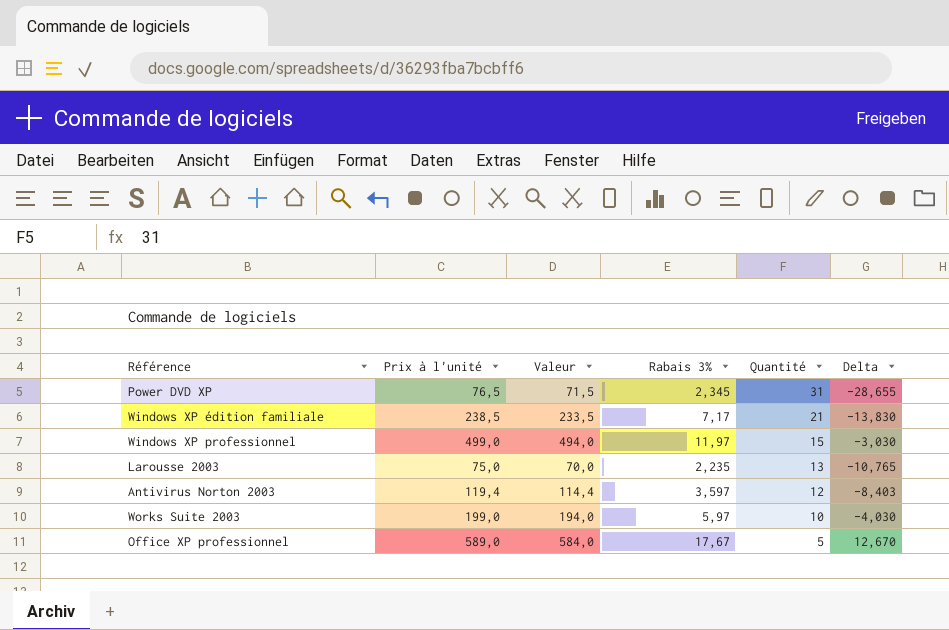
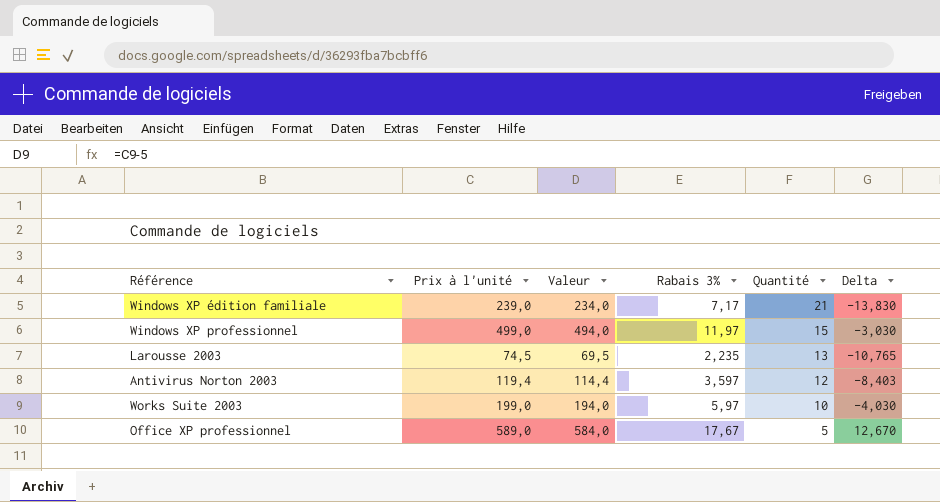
row Power DVD XP: 76,5 | 71,5 | 2,345 | 31 | -28,655 -> none
Windows XP édition familiale | Prix à l'unité: 238,5 -> 239,0
Windows XP édition familiale | Valeur: 233,5 -> 234,0
Larousse 2003 | Prix à l'unité: 75,0 -> 74,5
Larousse 2003 | Valeur: 70,0 -> 69,5

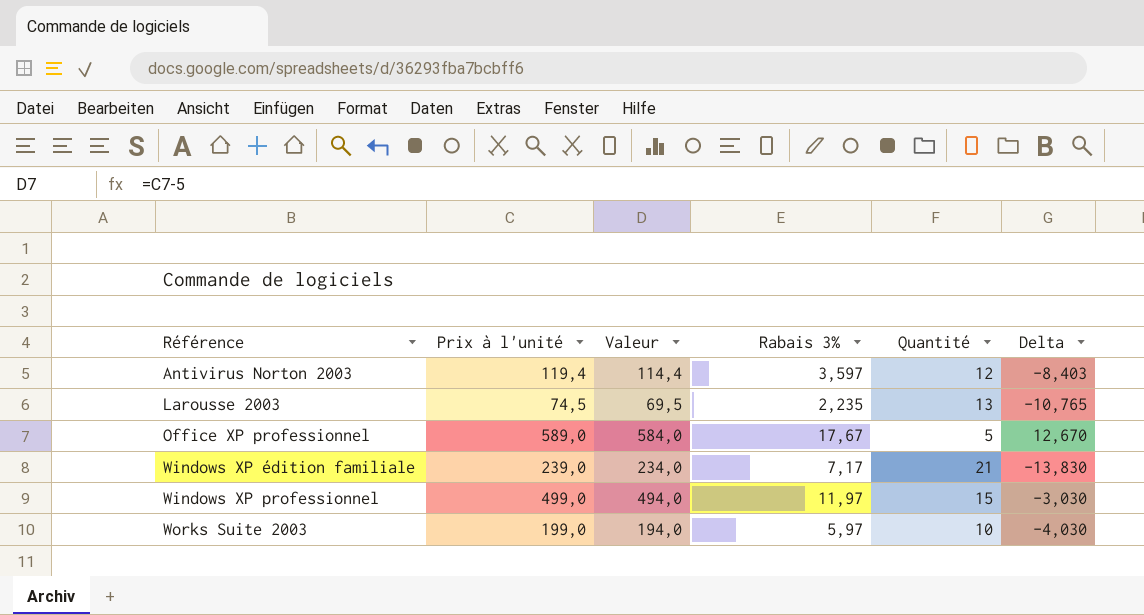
row order: Quantité descending -> Référence ascending

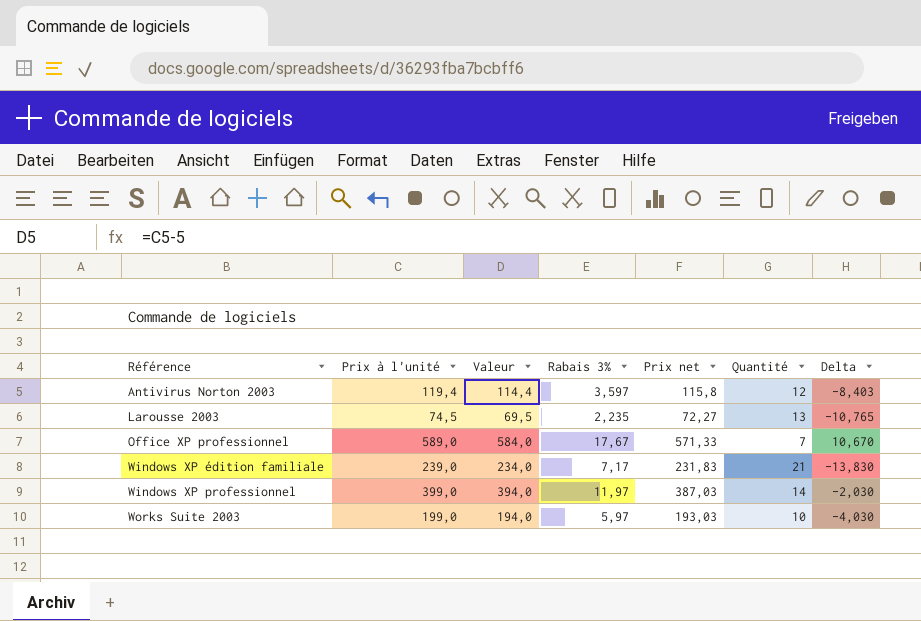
column Prix net | formula: none -> [Prix à l'unité] - [Rabais 3%]
Office XP professionnel | Quantité: 5 -> 7
Office XP professionnel | Delta: 12,670 -> 10,670
Windows XP professionnel | Prix à l'unité: 499,0 -> 399,0
Windows XP professionnel | Valeur: 494,0 -> 394,0
Windows XP professionnel | Quantité: 15 -> 14
Windows XP professionnel | Delta: -3,030 -> -2,030

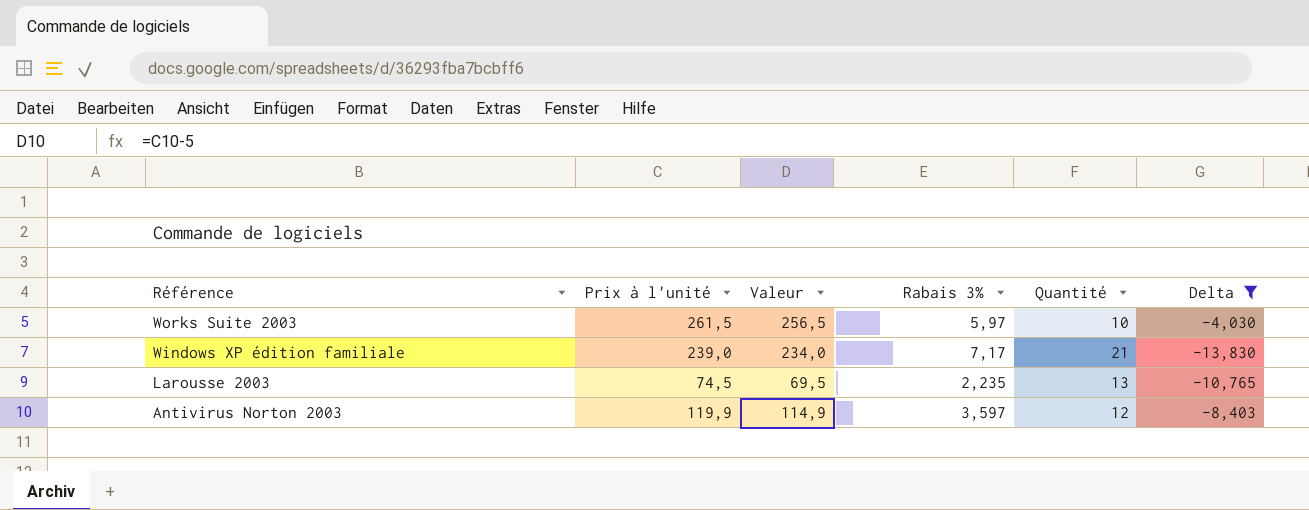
filter: none -> Delta <= -4,030
row order: Référence ascending -> Référence descending
column Prix net | formula: [Prix à l'unité] - [Rabais 3%] -> none
Works Suite 2003 | Prix à l'unité: 199,0 -> 261,5
Works Suite 2003 | Valeur: 194,0 -> 256,5
Antivirus Norton 2003 | Prix à l'unité: 119,4 -> 119,9
Antivirus Norton 2003 | Valeur: 114,4 -> 114,9

